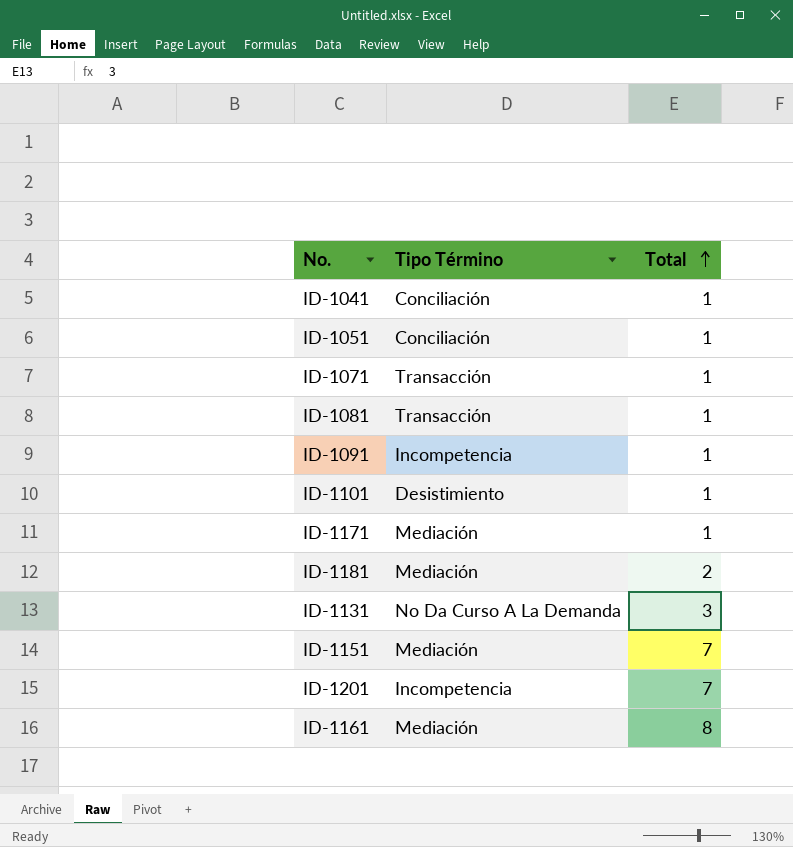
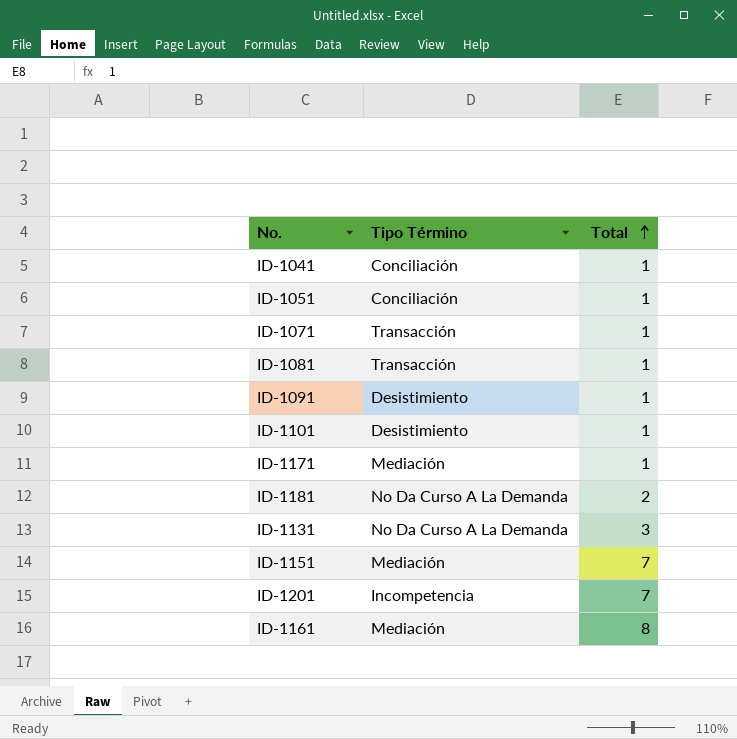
ID-1091 | Tipo Término: Incompetencia -> Desistimiento
ID-1181 | Tipo Término: Mediación -> No Da Curso A La Demanda

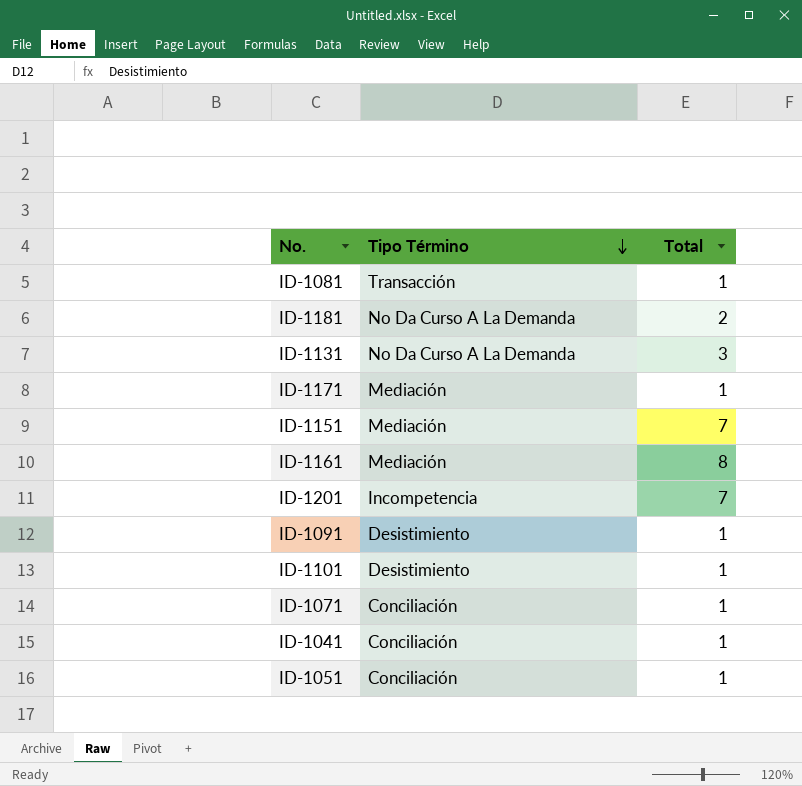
row order: Total ascending -> Tipo Término descending
ID-1071 | Tipo Término: Transacción -> Conciliación

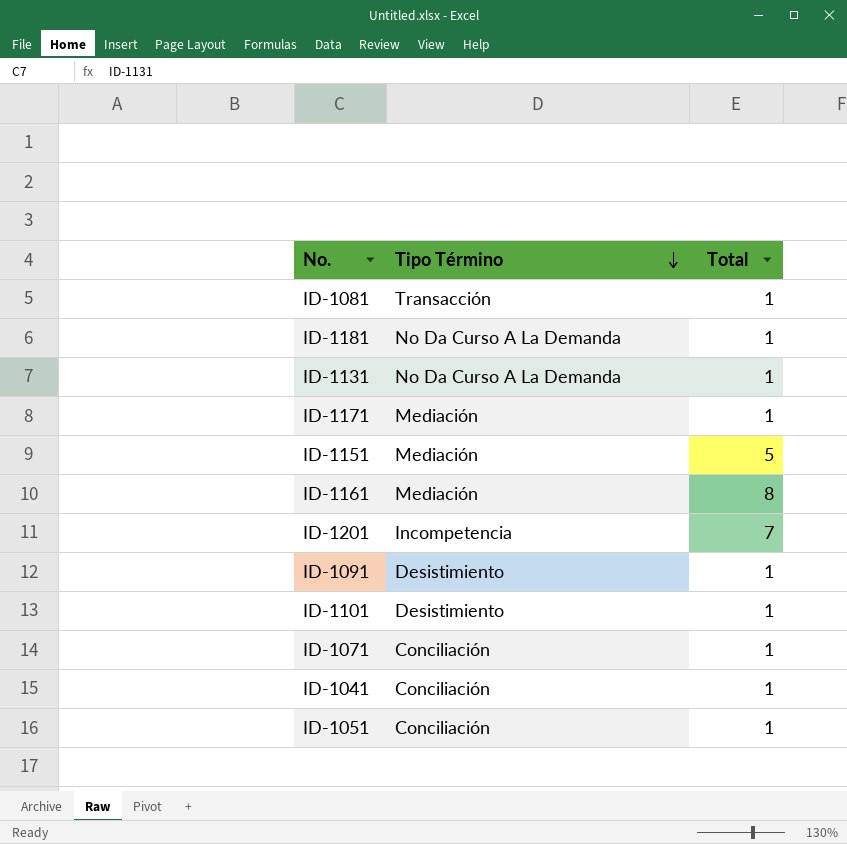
ID-1181 | Total: 2 -> 1
ID-1131 | Total: 3 -> 1
ID-1151 | Total: 7 -> 5

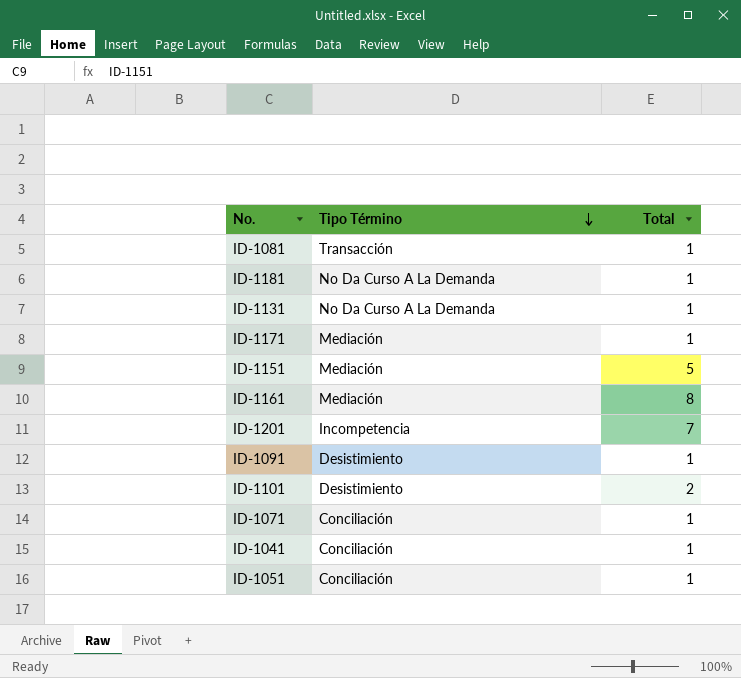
ID-1101 | Total: 1 -> 2

